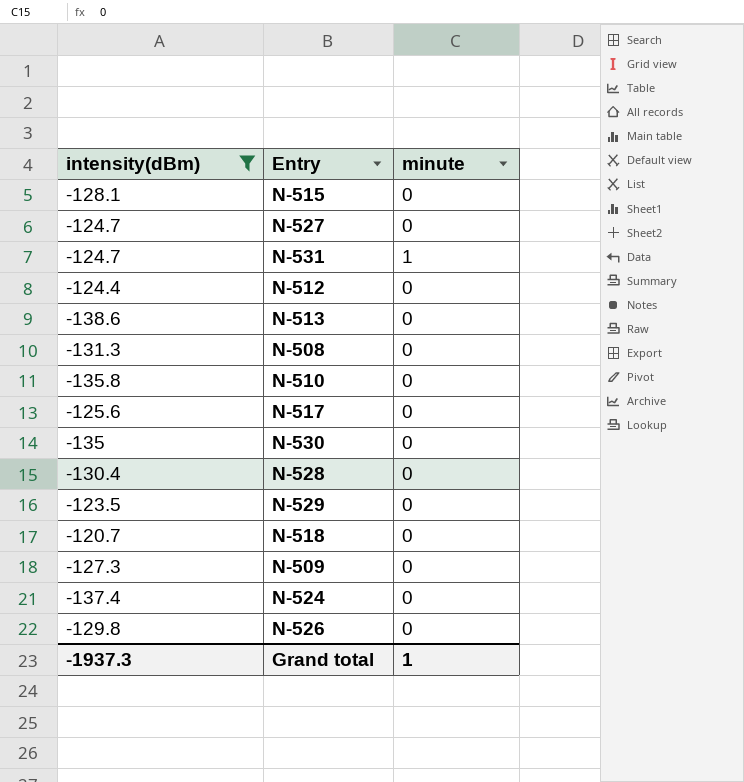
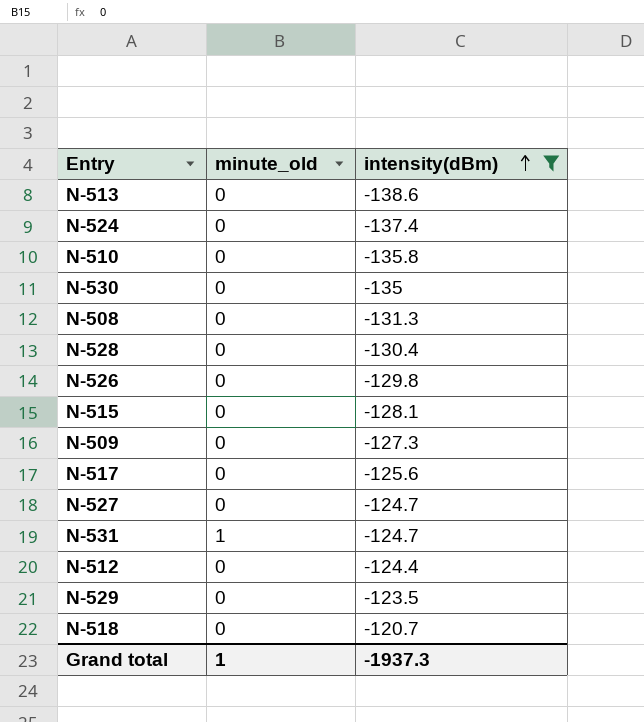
row order: none -> intensity(dBm) ascending
column name: minute -> minute_old
column intensity(dBm) | position: 1 -> 3

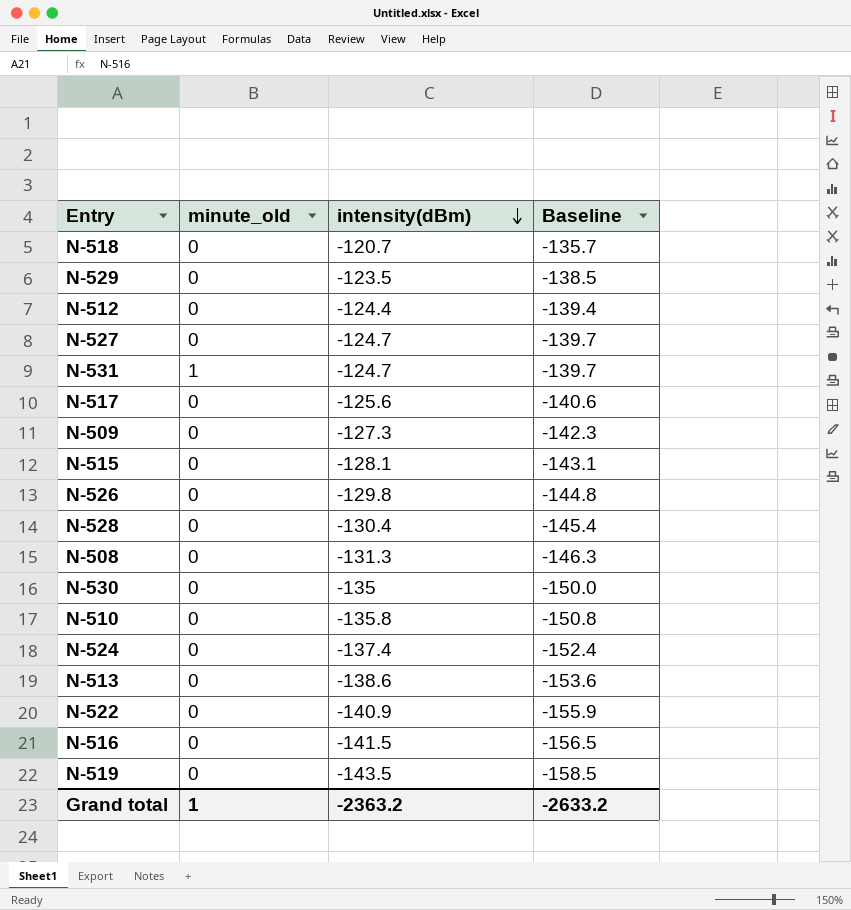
filter: intensity(dBm) >= -138.6 -> none
row order: intensity(dBm) ascending -> intensity(dBm) descending
column Baseline | formula: none -> [intensity(dBm)] - 15
Grand total | intensity(dBm): -1937.3 -> -2363.2

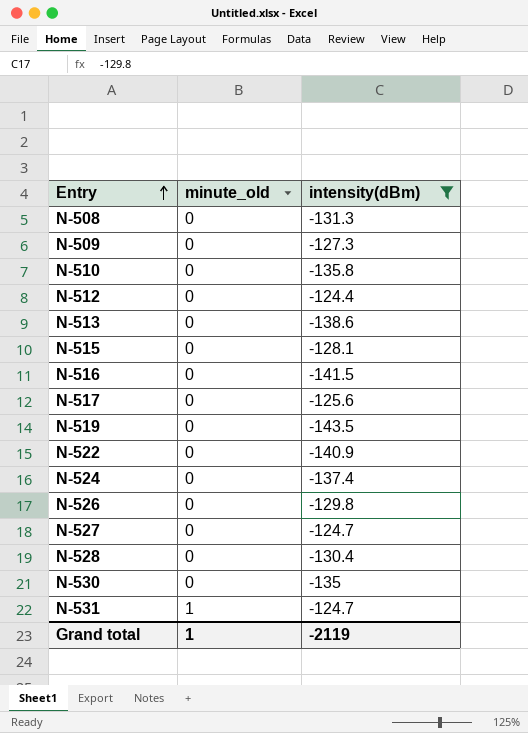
filter: none -> intensity(dBm) <= -124.4
row order: intensity(dBm) descending -> Entry ascending
column Baseline | formula: [intensity(dBm)] - 15 -> none
Grand total | intensity(dBm): -2363.2 -> -2119

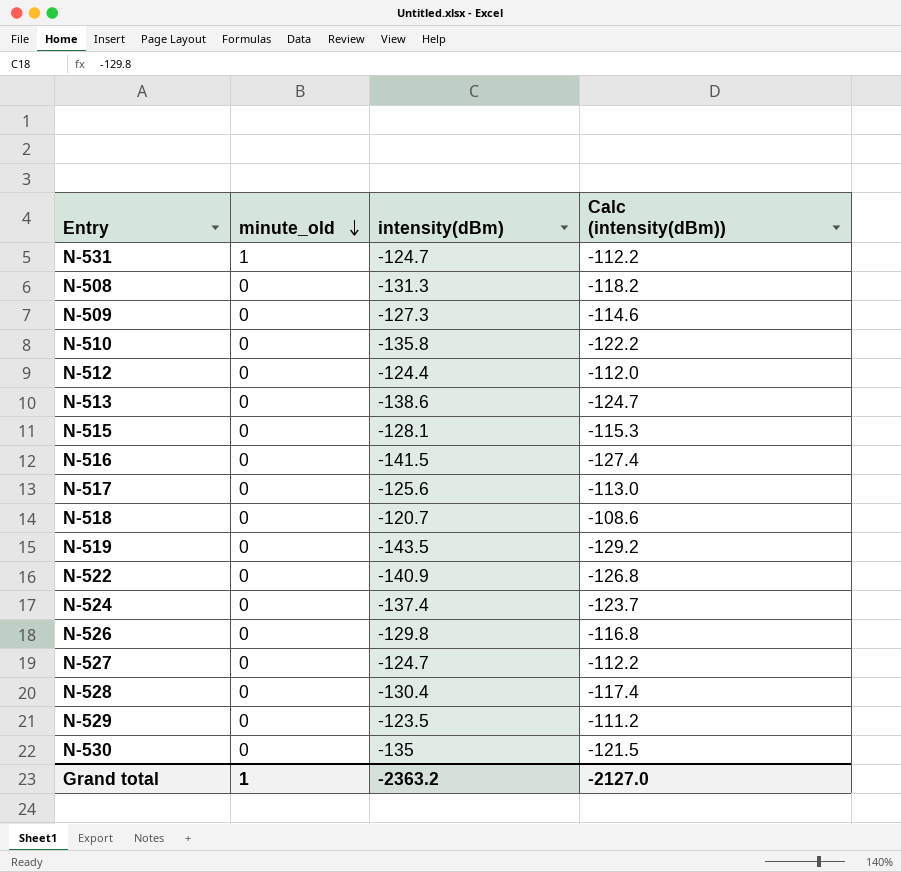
filter: intensity(dBm) <= -124.4 -> none
row order: Entry ascending -> minute_old descending
column Calc (intensity(dBm)) | formula: none -> [intensity(dBm)] * 0.9
Grand total | intensity(dBm): -2119 -> -2363.2

